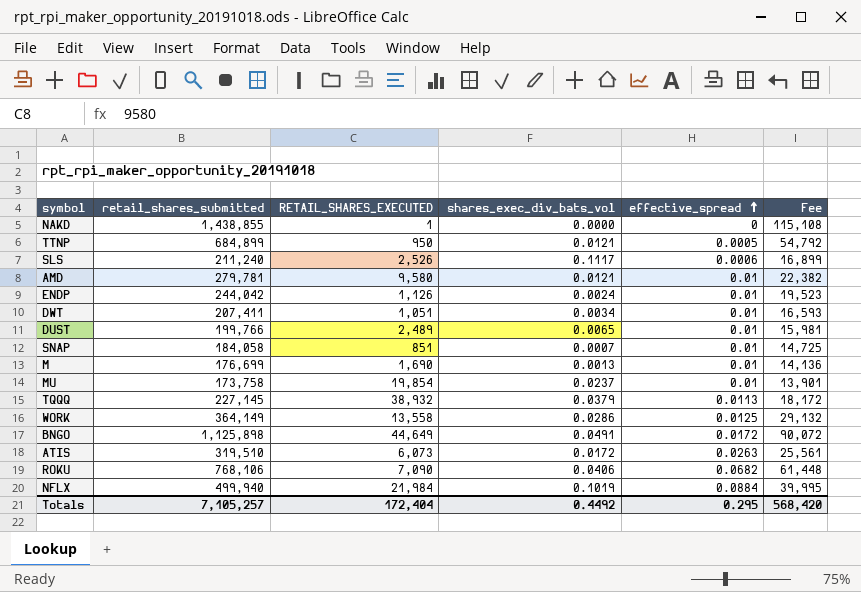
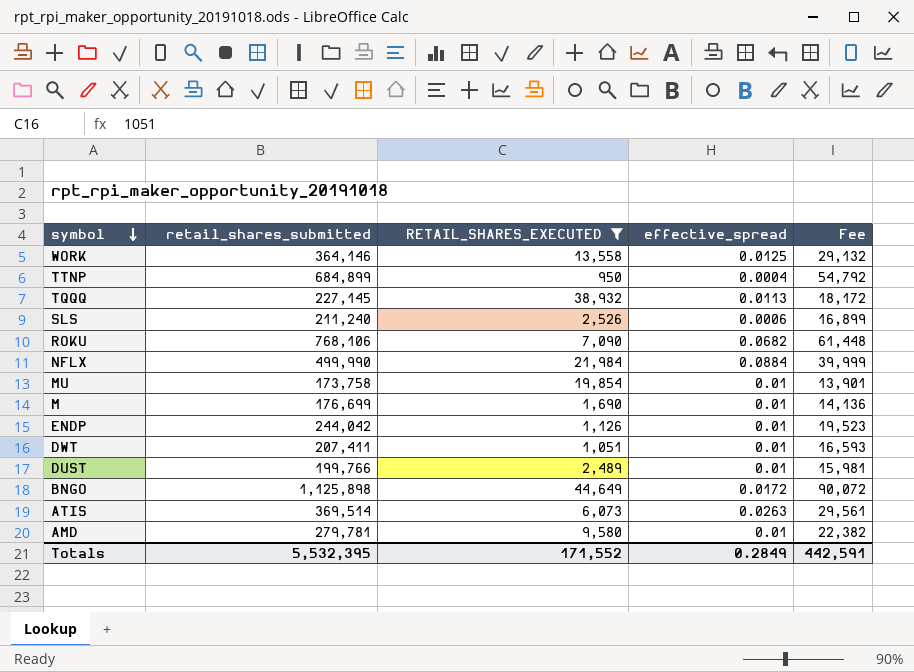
filter: none -> RETAIL_SHARES_EXECUTED >= 950
row order: effective_spread ascending -> symbol descending
column shares_exec_div_bats_vol | position: 4 -> none
WORK | retail_shares_submitted: 364,149 -> 364,146
TTNP | effective_spread: 0.0005 -> 0.0004
NFLX | retail_shares_submitted: 499,940 -> 499,990
NFLX | Fee: 39,995 -> 39,999
ATIS | retail_shares_submitted: 319,510 -> 369,514
ATIS | Fee: 25,561 -> 29,561
Totals | retail_shares_submitted: 7,105,257 -> 5,532,395
Totals | RETAIL_SHARES_EXECUTED: 172,404 -> 171,552
Totals | effective_spread: 0.295 -> 0.2849
Totals | Fee: 568,420 -> 442,591

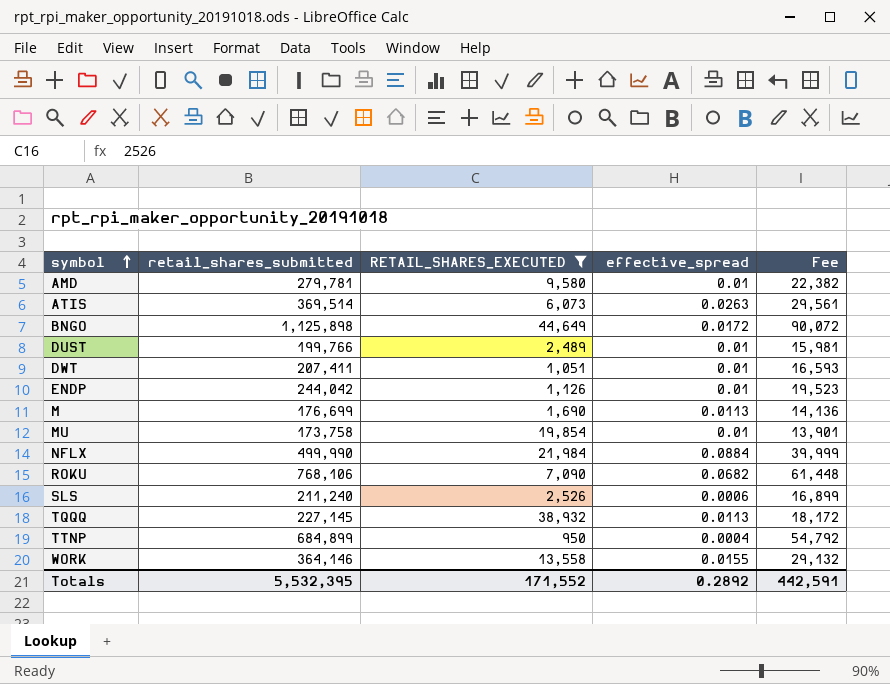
row order: symbol descending -> symbol ascending
M | effective_spread: 0.01 -> 0.0113
WORK | effective_spread: 0.0125 -> 0.0155
Totals | effective_spread: 0.2849 -> 0.2892

